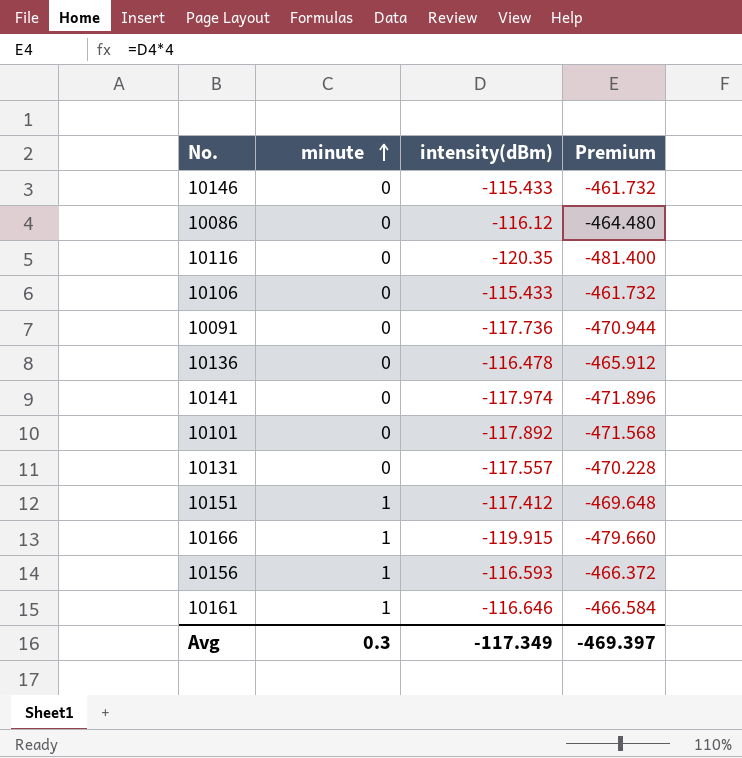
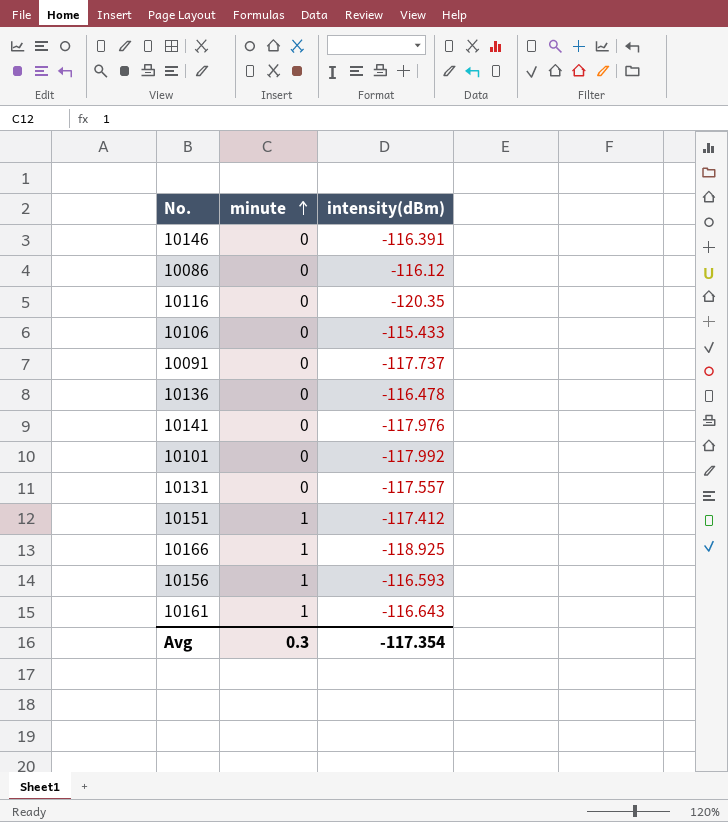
column Premium | formula: [intensity(dBm)] * 4 -> none
10146 | intensity(dBm): -115.433 -> -116.391
10091 | intensity(dBm): -117.736 -> -117.737
10141 | intensity(dBm): -117.974 -> -117.976
10101 | intensity(dBm): -117.892 -> -117.992
10166 | intensity(dBm): -119.915 -> -118.925
10161 | intensity(dBm): -116.646 -> -116.643
Avg | intensity(dBm): -117.349 -> -117.354

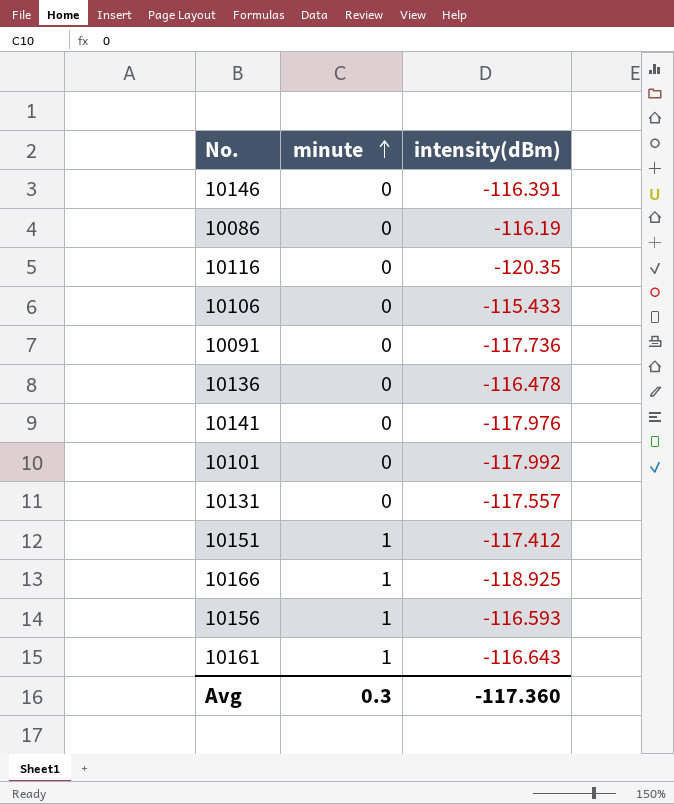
10086 | intensity(dBm): -116.12 -> -116.19
10091 | intensity(dBm): -117.737 -> -117.736
Avg | intensity(dBm): -117.354 -> -117.360

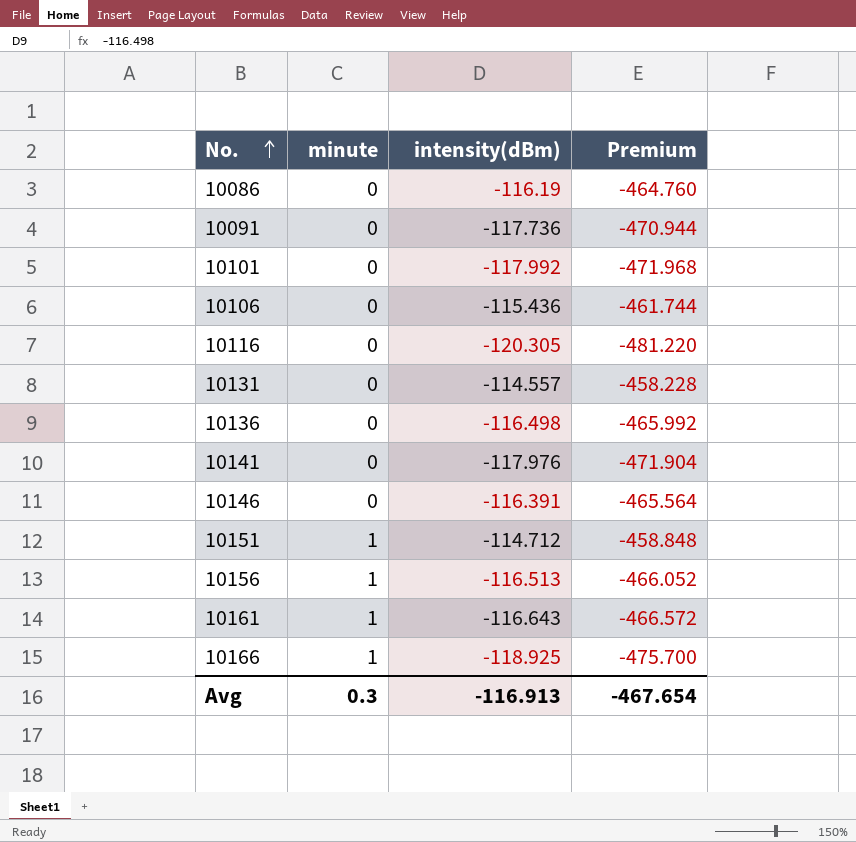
row order: minute ascending -> No. ascending
column Premium | formula: none -> [intensity(dBm)] * 4
10106 | intensity(dBm): -115.433 -> -115.436
10116 | intensity(dBm): -120.35 -> -120.305
10131 | intensity(dBm): -117.557 -> -114.557
10136 | intensity(dBm): -116.478 -> -116.498
10151 | intensity(dBm): -117.412 -> -114.712
10156 | intensity(dBm): -116.593 -> -116.513
Avg | intensity(dBm): -117.360 -> -116.913

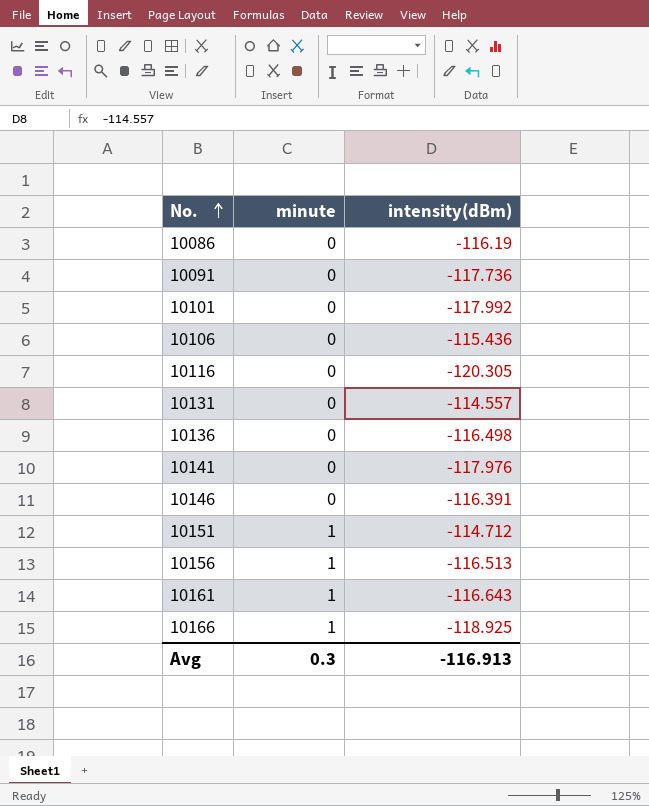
column Premium | formula: [intensity(dBm)] * 4 -> none

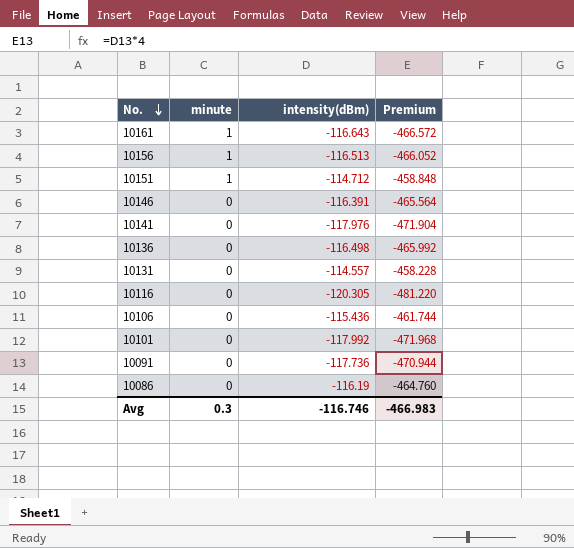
row order: No. ascending -> No. descending
column Premium | formula: none -> [intensity(dBm)] * 4
row 10166: 1 | -118.925 -> none
Avg | intensity(dBm): -116.913 -> -116.746

